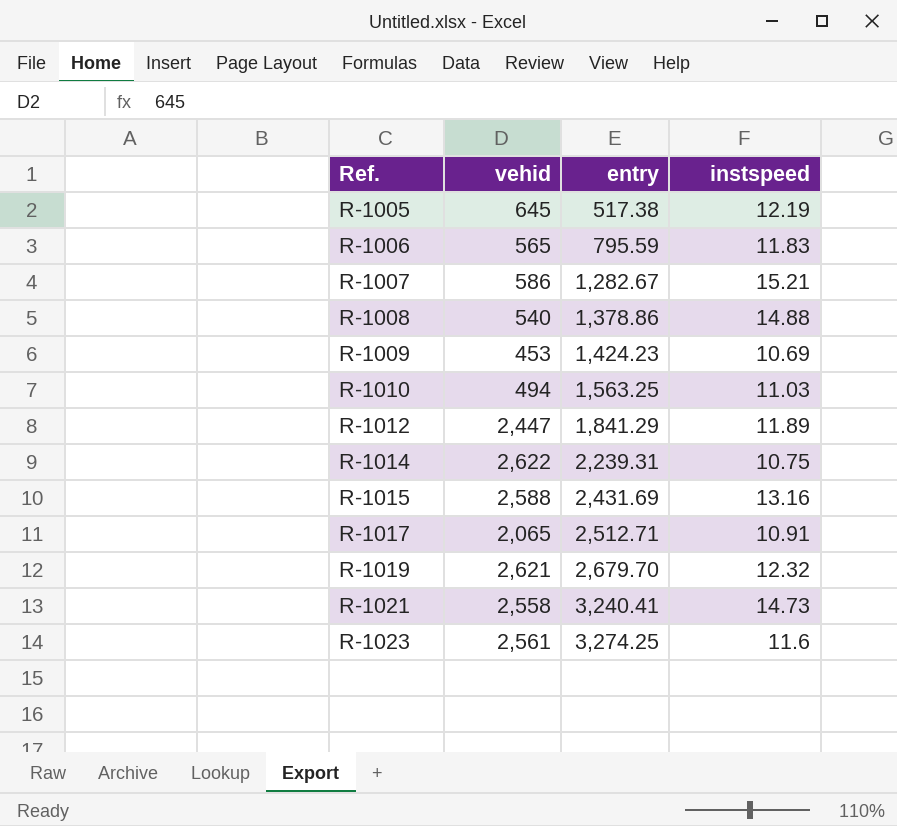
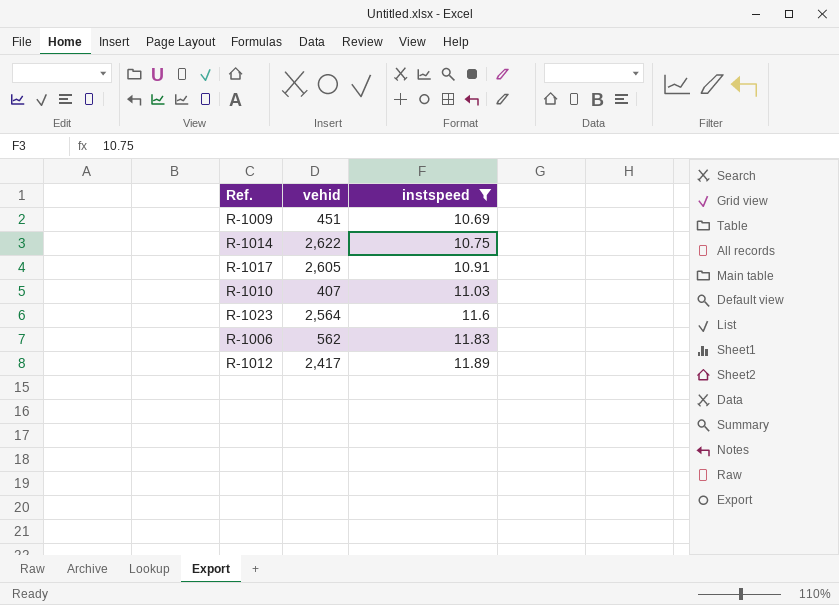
filter: none -> instspeed <= 11.89
row order: Ref. ascending -> instspeed ascending
column entry | position: 3 -> none
R-1009 | vehid: 453 -> 451
R-1017 | vehid: 2,065 -> 2,605
R-1010 | vehid: 494 -> 407
R-1023 | vehid: 2,561 -> 2,564
R-1006 | vehid: 565 -> 562
R-1012 | vehid: 2,447 -> 2,417

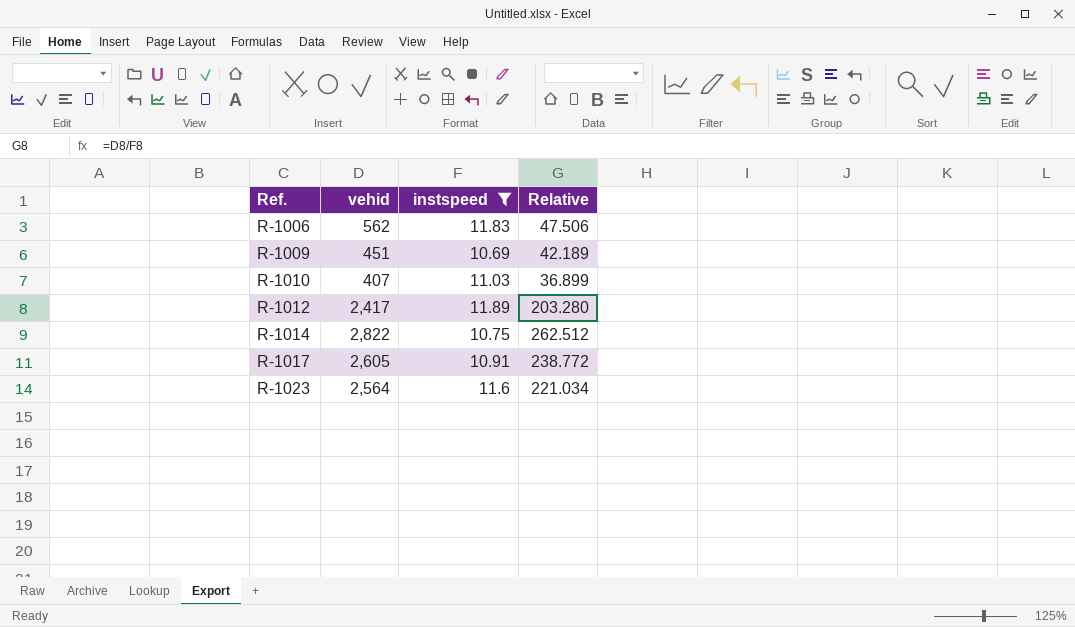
row order: instspeed ascending -> Ref. ascending
column Relative | formula: none -> [vehid] / [instspeed]
R-1014 | vehid: 2,622 -> 2,822

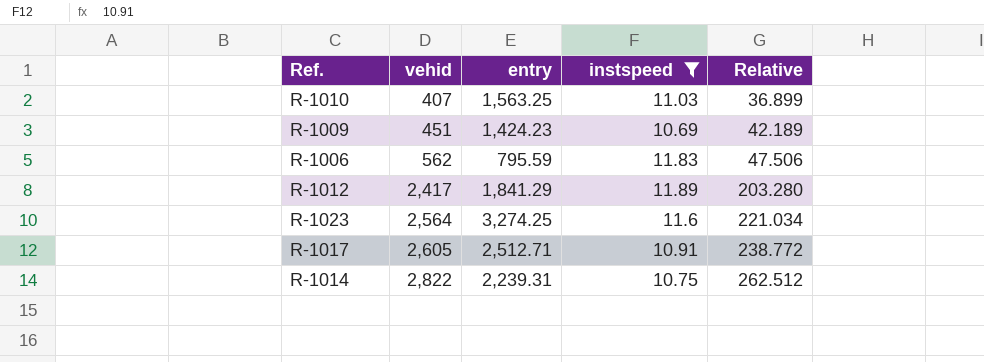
row order: Ref. ascending -> vehid ascending
column entry | position: none -> 3

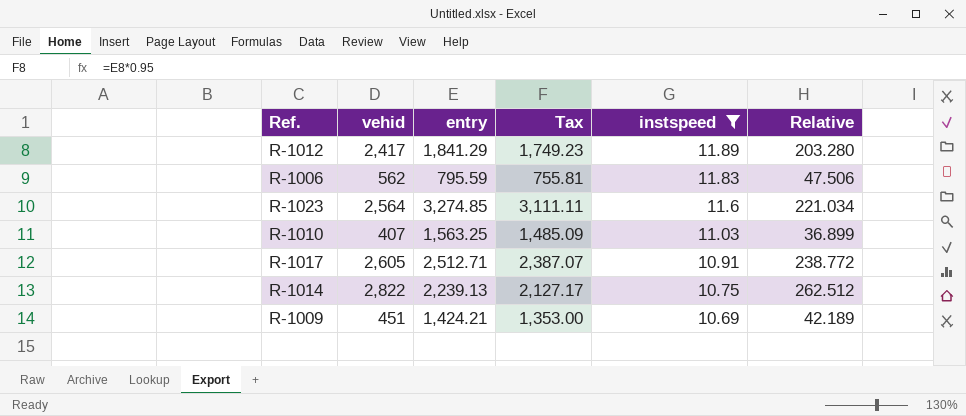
row order: vehid ascending -> instspeed descending
column Tax | formula: none -> [entry] * 0.95
R-1023 | entry: 3,274.25 -> 3,274.85
R-1014 | entry: 2,239.31 -> 2,239.13
R-1009 | entry: 1,424.23 -> 1,424.21

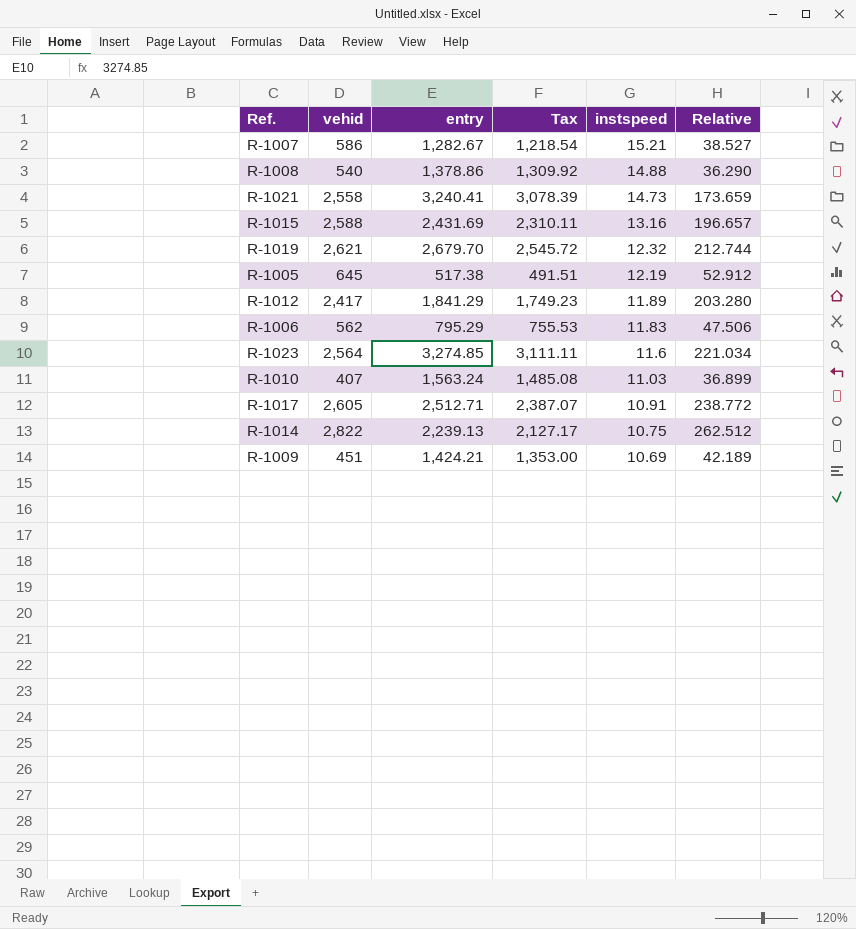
filter: instspeed <= 11.89 -> none
R-1006 | entry: 795.59 -> 795.29
R-1006 | Tax: 755.81 -> 755.53
R-1010 | entry: 1,563.25 -> 1,563.24
R-1010 | Tax: 1,485.09 -> 1,485.08

